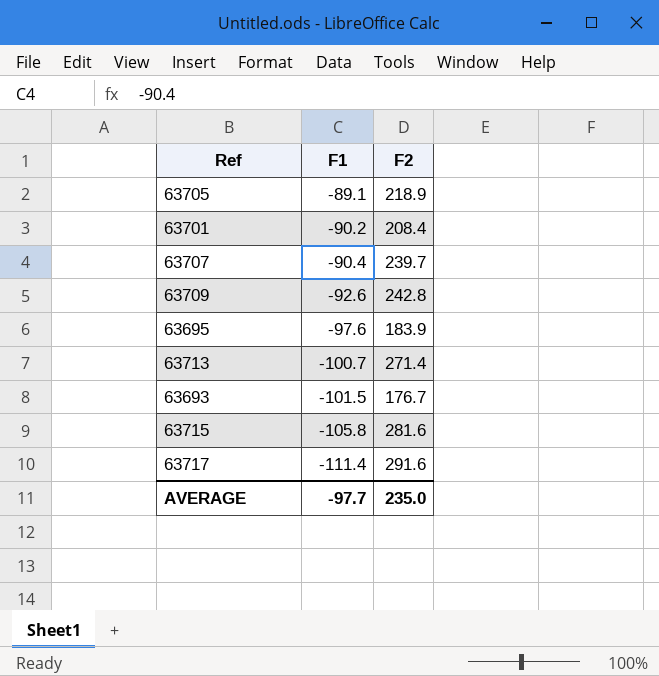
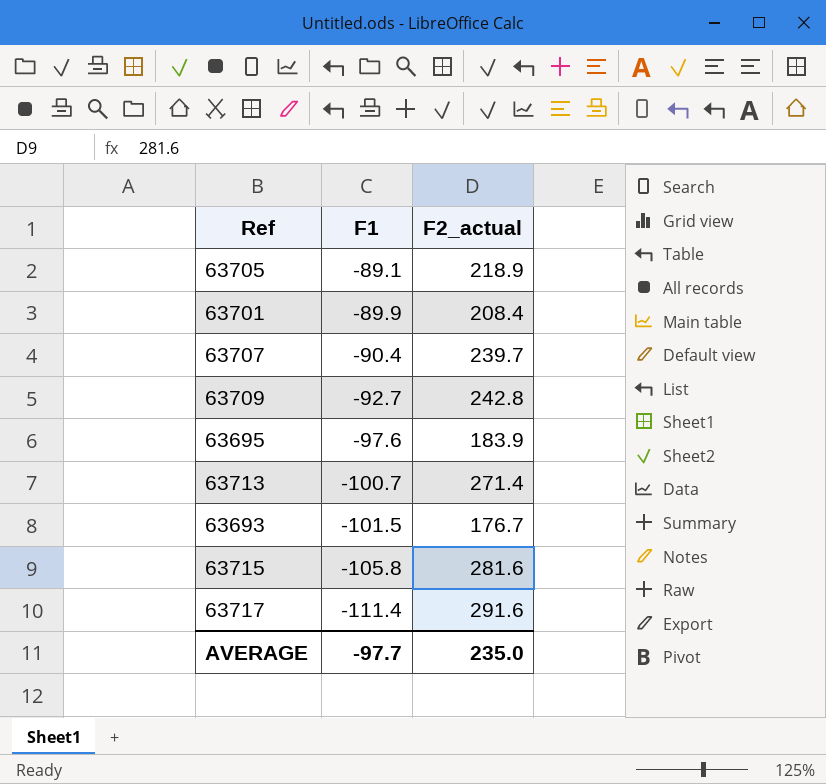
column name: F2 -> F2_actual
63701 | F1: -90.2 -> -89.9
63709 | F1: -92.6 -> -92.7

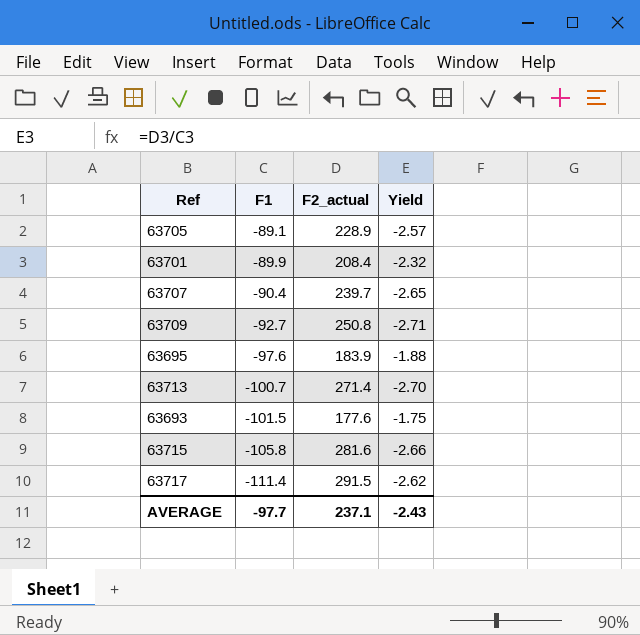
column Yield | formula: none -> [F2_actual] / [F1]
63705 | F2_actual: 218.9 -> 228.9
63709 | F2_actual: 242.8 -> 250.8
63693 | F2_actual: 176.7 -> 177.6
63717 | F2_actual: 291.6 -> 291.5
AVERAGE | F2_actual: 235.0 -> 237.1

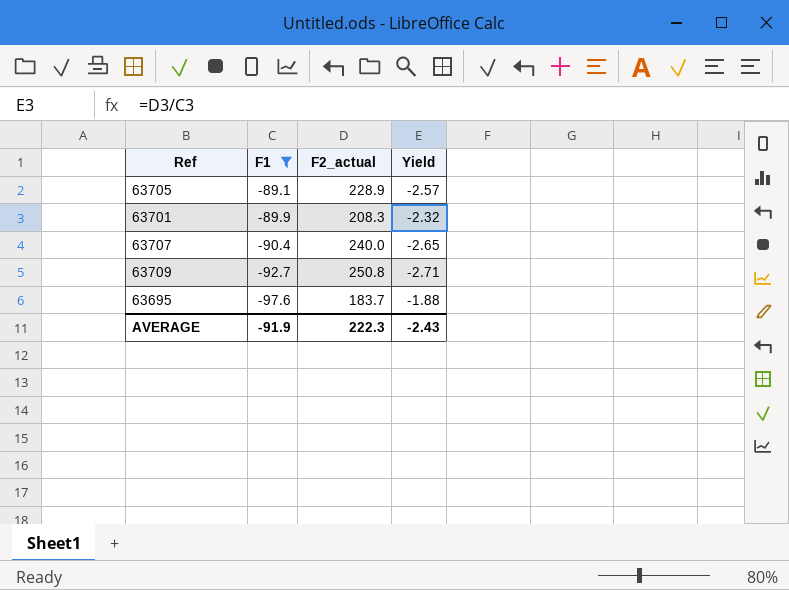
filter: none -> F1 >= -97.6
63701 | F2_actual: 208.4 -> 208.3
63707 | F2_actual: 239.7 -> 240.0
63695 | F2_actual: 183.9 -> 183.7
AVERAGE | F1: -97.7 -> -91.9
AVERAGE | F2_actual: 237.1 -> 222.3

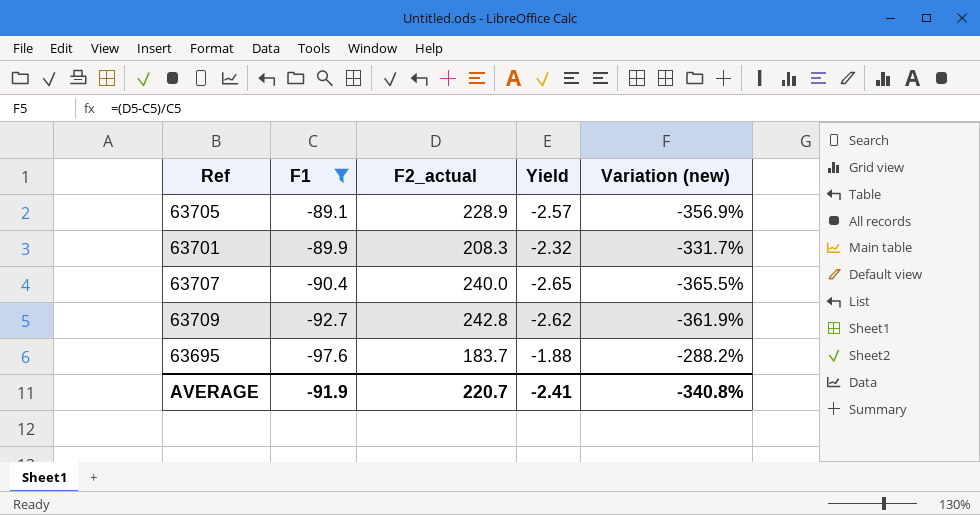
column Variation (new) | formula: none -> ([F2_actual] - [F1]) / [F1]
63709 | F2_actual: 250.8 -> 242.8
63709 | Yield: -2.71 -> -2.62
AVERAGE | F2_actual: 222.3 -> 220.7
AVERAGE | Yield: -2.43 -> -2.41

